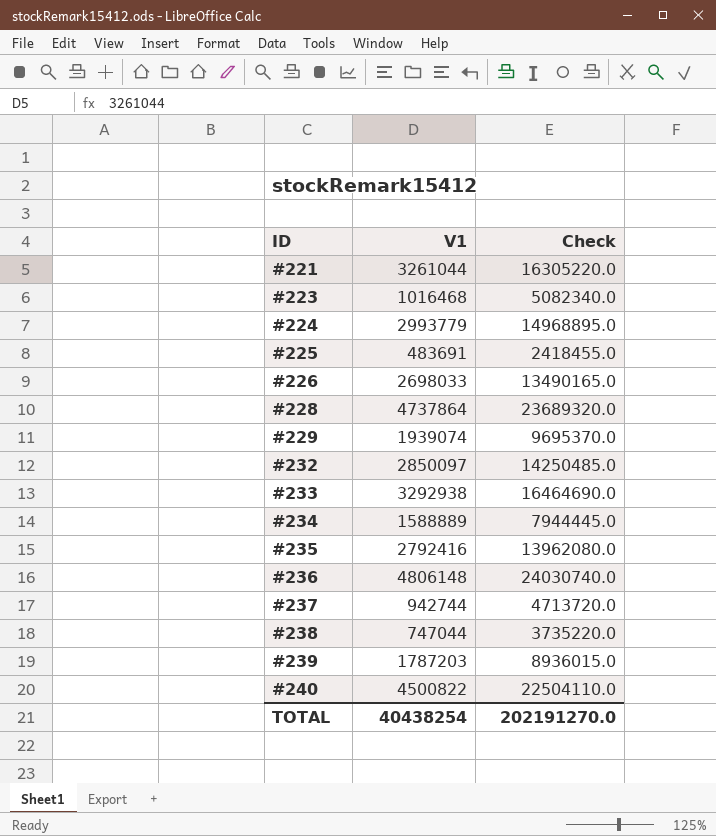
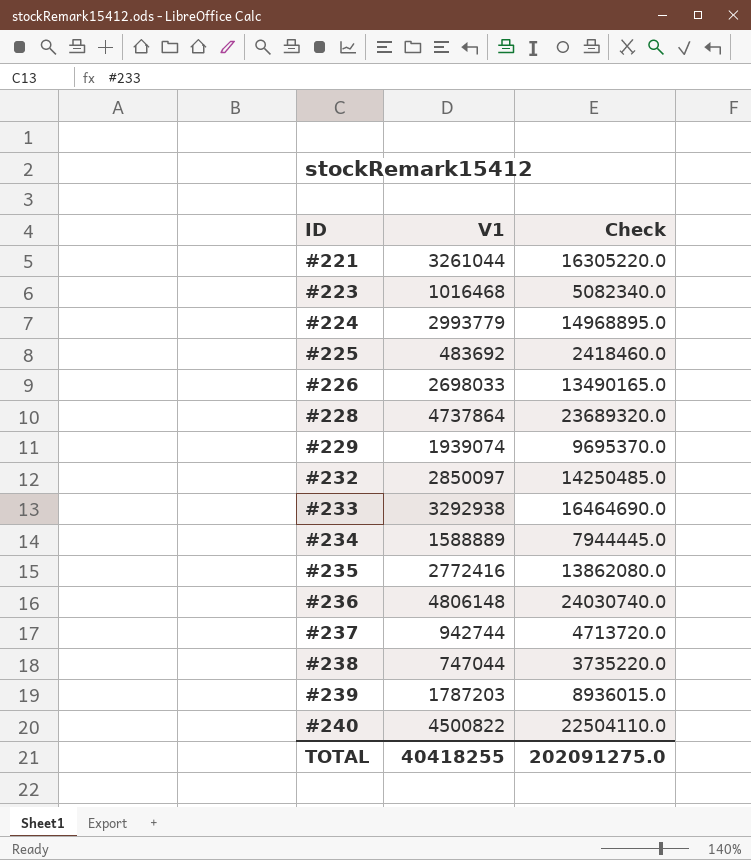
#225 | V1: 483691 -> 483692
#225 | Check: 2418455.0 -> 2418460.0
#235 | V1: 2792416 -> 2772416
#235 | Check: 13962080.0 -> 13862080.0
TOTAL | V1: 40438254 -> 40418255
TOTAL | Check: 202191270.0 -> 202091275.0

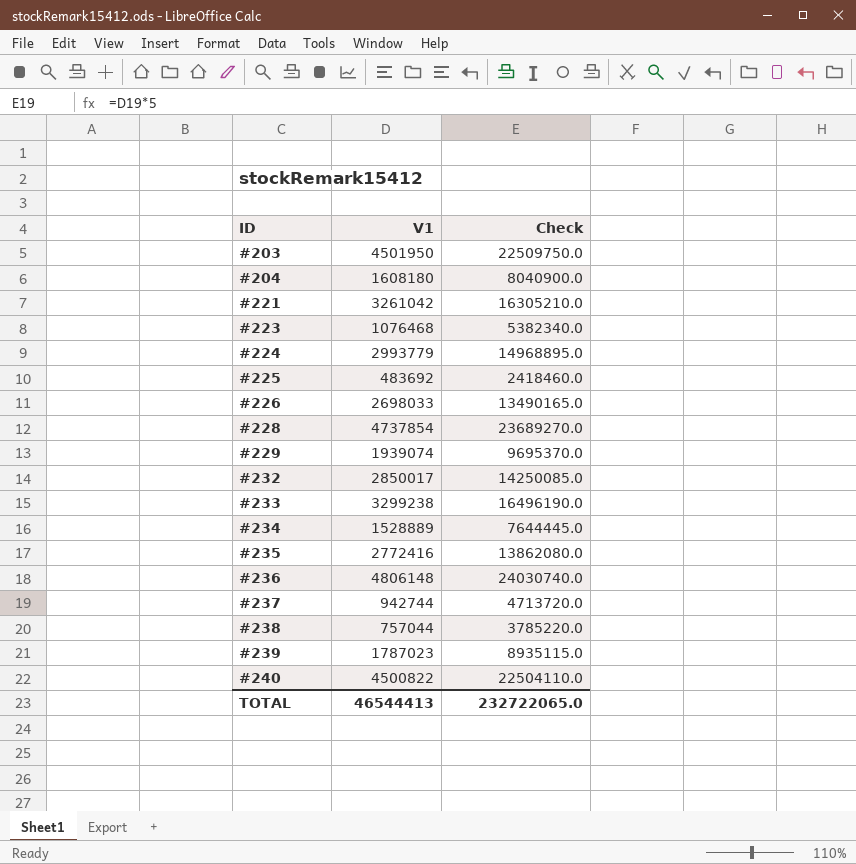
row #203: none -> 4501950 | 22509750.0
row #204: none -> 1608180 | 8040900.0
#221 | V1: 3261044 -> 3261042
#221 | Check: 16305220.0 -> 16305210.0
#223 | V1: 1016468 -> 1076468
#223 | Check: 5082340.0 -> 5382340.0
#228 | V1: 4737864 -> 4737854
#228 | Check: 23689320.0 -> 23689270.0
#232 | V1: 2850097 -> 2850017
#232 | Check: 14250485.0 -> 14250085.0
#233 | V1: 3292938 -> 3299238
#233 | Check: 16464690.0 -> 16496190.0
#234 | V1: 1588889 -> 1528889
#234 | Check: 7944445.0 -> 7644445.0
#238 | V1: 747044 -> 757044
#238 | Check: 3735220.0 -> 3785220.0
#239 | V1: 1787203 -> 1787023
#239 | Check: 8936015.0 -> 8935115.0
TOTAL | V1: 40418255 -> 46544413
TOTAL | Check: 202091275.0 -> 232722065.0

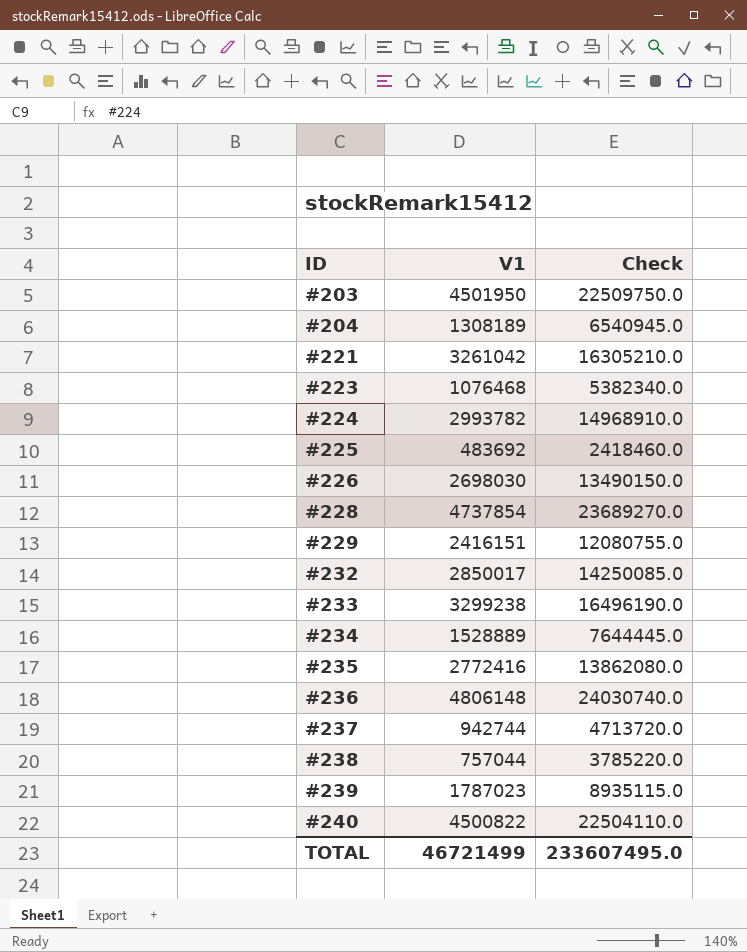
#204 | V1: 1608180 -> 1308189
#204 | Check: 8040900.0 -> 6540945.0
#224 | V1: 2993779 -> 2993782
#224 | Check: 14968895.0 -> 14968910.0
#226 | V1: 2698033 -> 2698030
#226 | Check: 13490165.0 -> 13490150.0
#229 | V1: 1939074 -> 2416151
#229 | Check: 9695370.0 -> 12080755.0
TOTAL | V1: 46544413 -> 46721499
TOTAL | Check: 232722065.0 -> 233607495.0

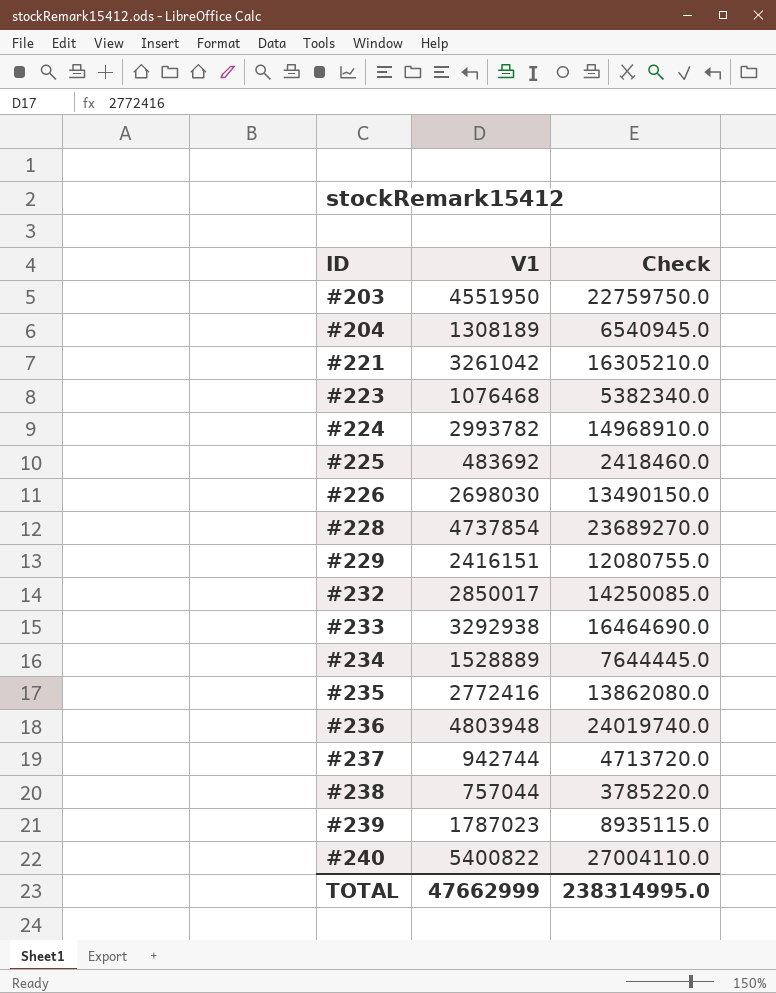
#203 | V1: 4501950 -> 4551950
#203 | Check: 22509750.0 -> 22759750.0
#233 | V1: 3299238 -> 3292938
#233 | Check: 16496190.0 -> 16464690.0
#236 | V1: 4806148 -> 4803948
#236 | Check: 24030740.0 -> 24019740.0
#240 | V1: 4500822 -> 5400822
#240 | Check: 22504110.0 -> 27004110.0
TOTAL | V1: 46721499 -> 47662999
TOTAL | Check: 233607495.0 -> 238314995.0

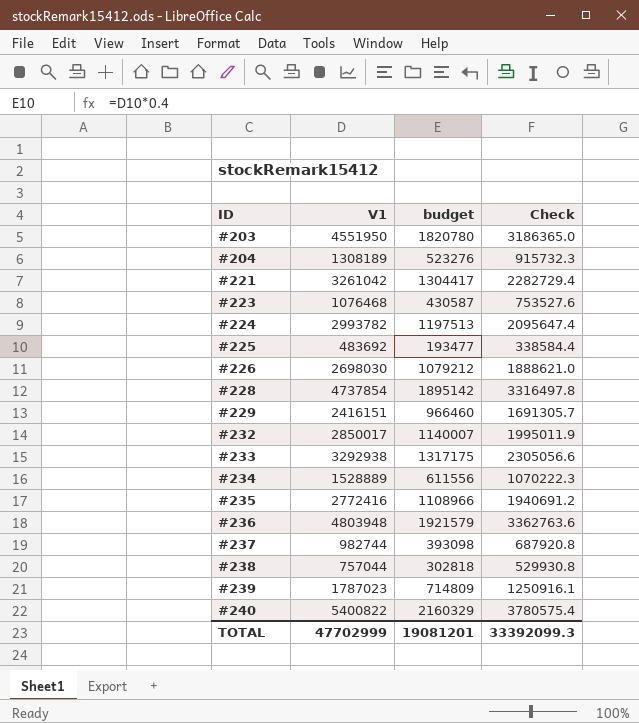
column budget | formula: none -> [V1] * 0.4
column Check | formula: [V1] * 5 -> [V1] * 0.7
#237 | V1: 942744 -> 982744
TOTAL | V1: 47662999 -> 47702999
TOTAL | Check: 238314995.0 -> 33392099.3

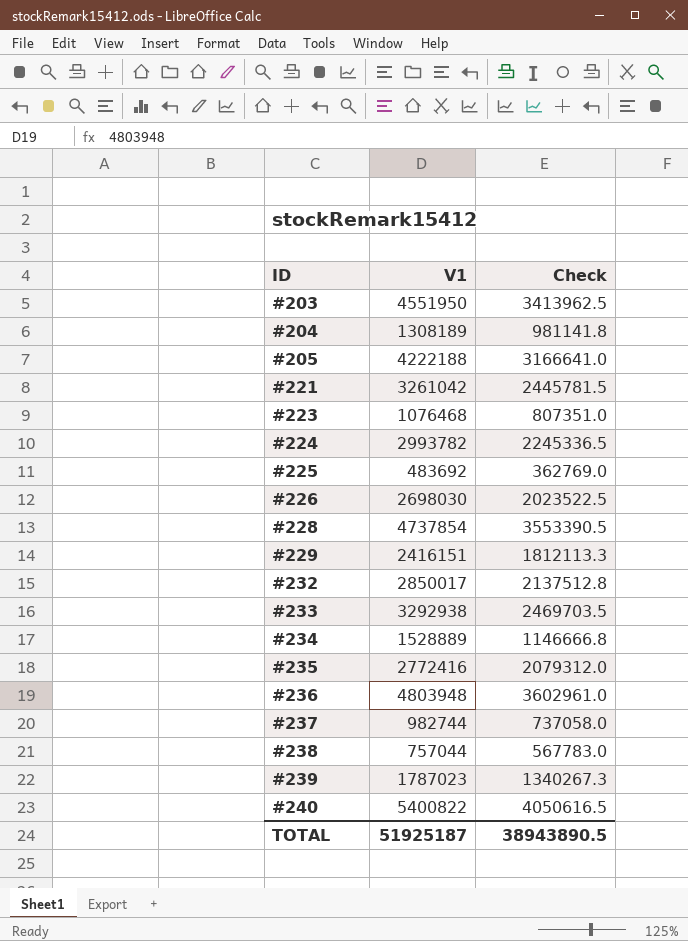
column budget | formula: [V1] * 0.4 -> none
column Check | formula: [V1] * 0.7 -> [V1] * 0.75
row #205: none -> 4222188 | 3166641.0
TOTAL | V1: 47702999 -> 51925187
TOTAL | Check: 33392099.3 -> 38943890.5

